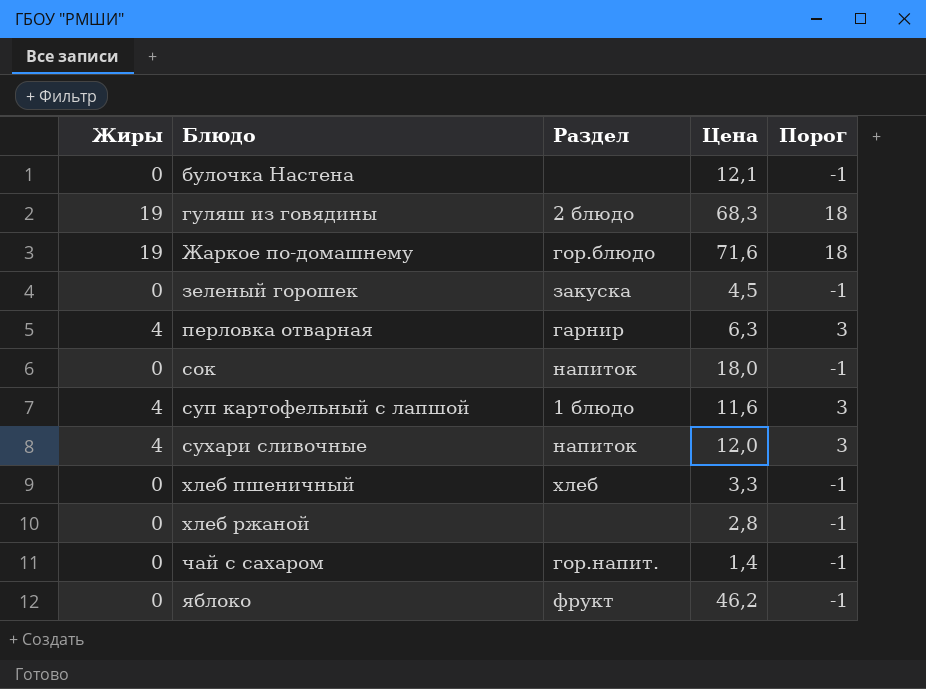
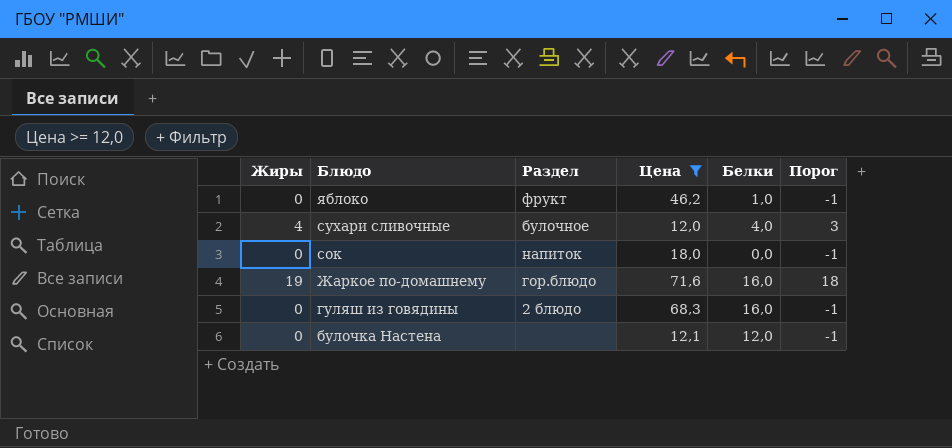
filter: none -> Цена >= 12,0
row order: Блюдо ascending -> Блюдо descending
column Белки | position: none -> 5
сухари сливочные | Раздел: напиток -> булочное
гуляш из говядины | Жиры: 19 -> 0
гуляш из говядины | Порог: 18 -> -1

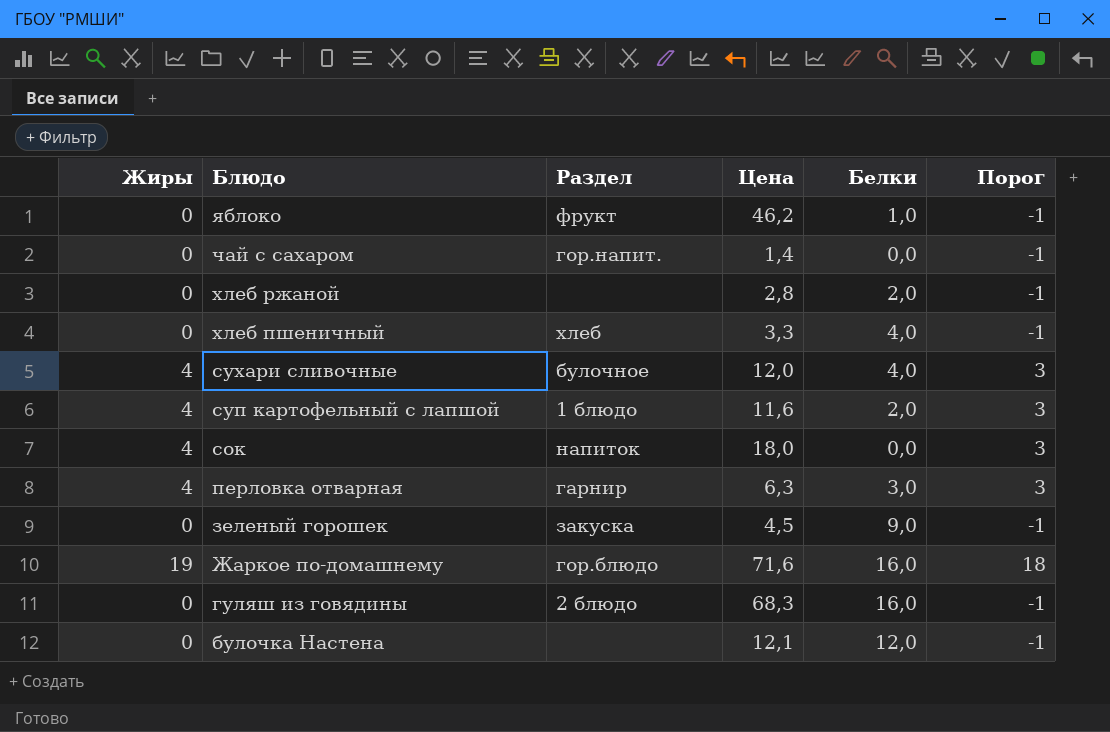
filter: Цена >= 12,0 -> none
сок | Жиры: 0 -> 4
сок | Порог: -1 -> 3

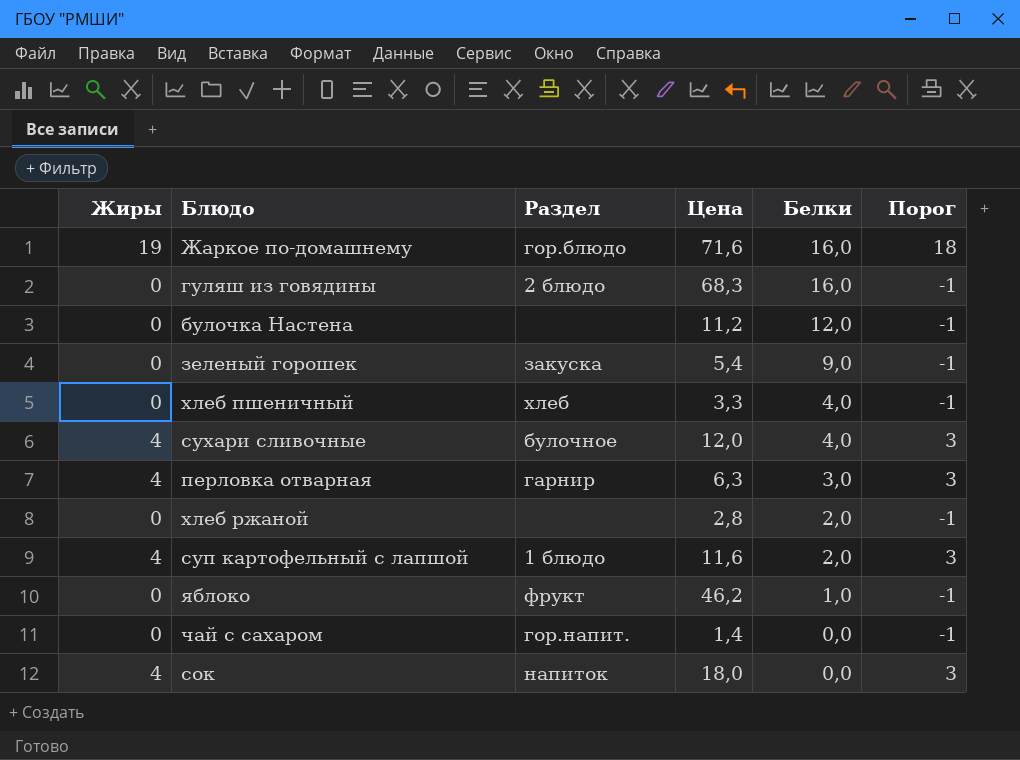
row order: Блюдо descending -> Белки descending
булочка Настена | Цена: 12,1 -> 11,2
зеленый горошек | Цена: 4,5 -> 5,4

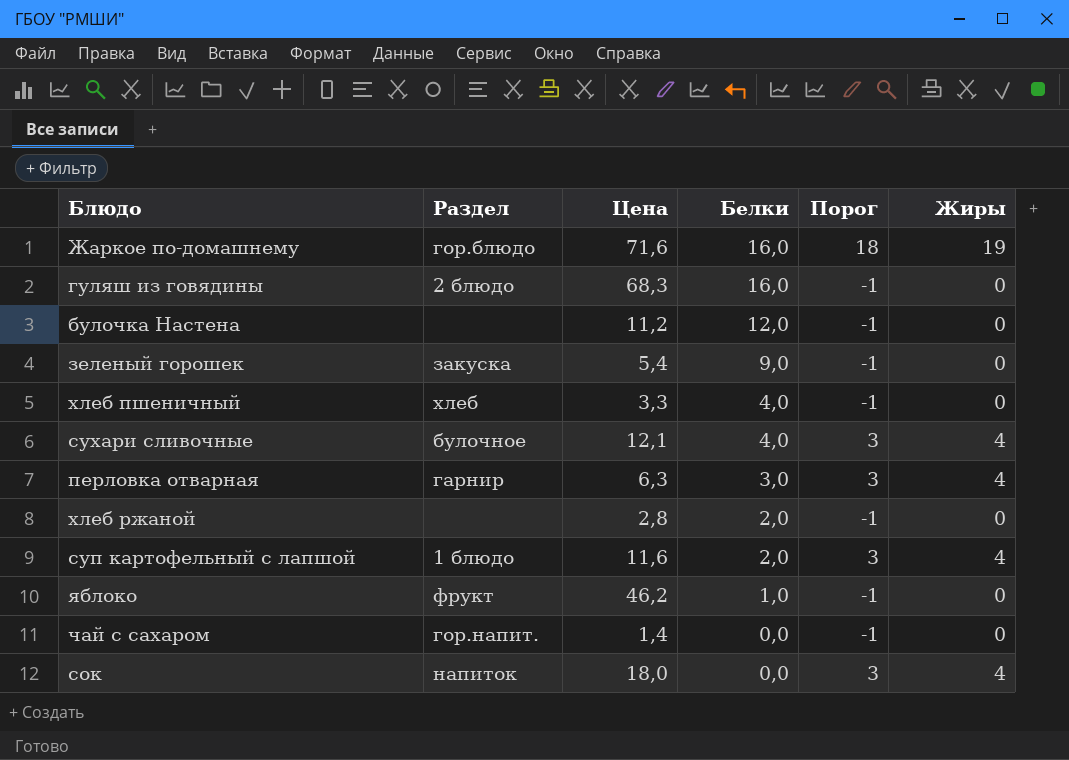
column Жиры | position: 1 -> 6
сухари сливочные | Цена: 12,0 -> 12,1

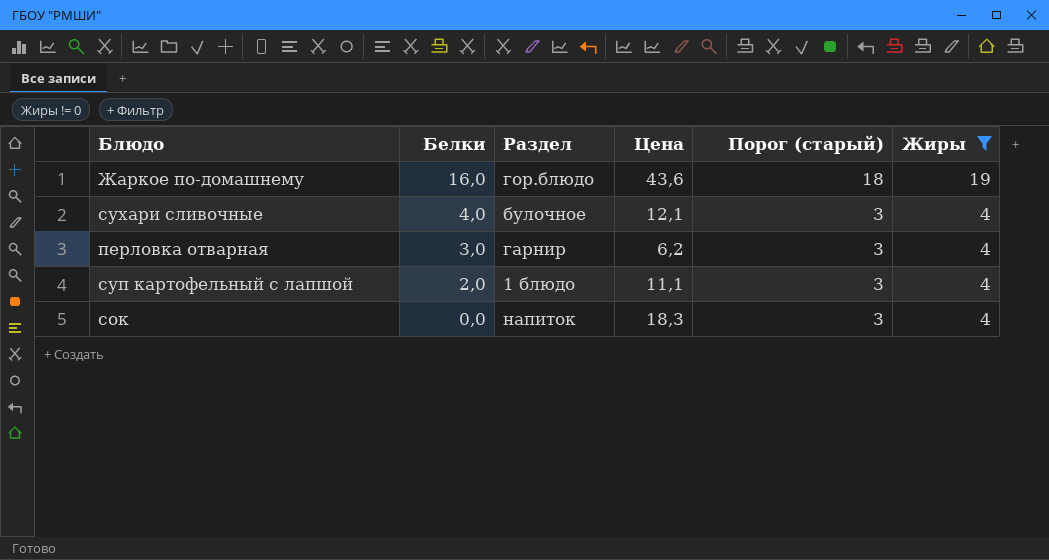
filter: none -> Жиры != 0
column Белки | position: 4 -> 2
column name: Порог -> Порог (старый)
Жаркое по-домашнему | Цена: 71,6 -> 43,6
перловка отварная | Цена: 6,3 -> 6,2
суп картофельный с лапшой | Цена: 11,6 -> 11,1
сок | Цена: 18,0 -> 18,3

